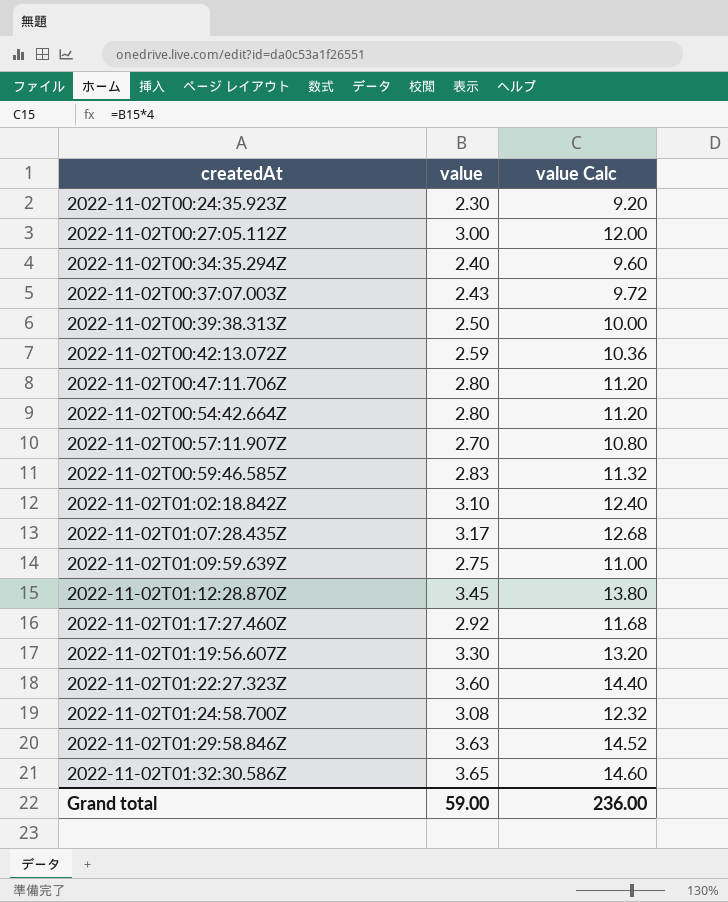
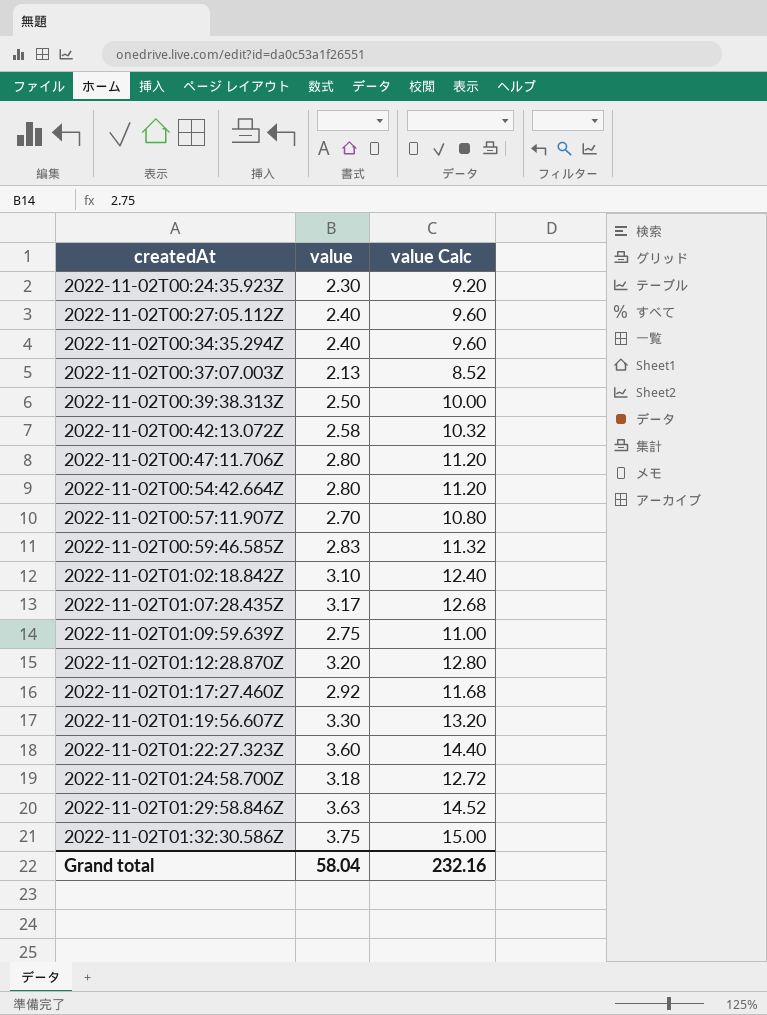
2022-11-02T00:27:05.112Z | value: 3.00 -> 2.40
2022-11-02T00:27:05.112Z | value Calc: 12.00 -> 9.60
2022-11-02T00:37:07.003Z | value: 2.43 -> 2.13
2022-11-02T00:37:07.003Z | value Calc: 9.72 -> 8.52
2022-11-02T00:42:13.072Z | value: 2.59 -> 2.58
2022-11-02T00:42:13.072Z | value Calc: 10.36 -> 10.32
2022-11-02T01:12:28.870Z | value: 3.45 -> 3.20
2022-11-02T01:12:28.870Z | value Calc: 13.80 -> 12.80
2022-11-02T01:24:58.700Z | value: 3.08 -> 3.18
2022-11-02T01:24:58.700Z | value Calc: 12.32 -> 12.72
2022-11-02T01:32:30.586Z | value: 3.65 -> 3.75
2022-11-02T01:32:30.586Z | value Calc: 14.60 -> 15.00
Grand total | value: 59.00 -> 58.04
Grand total | value Calc: 236.00 -> 232.16

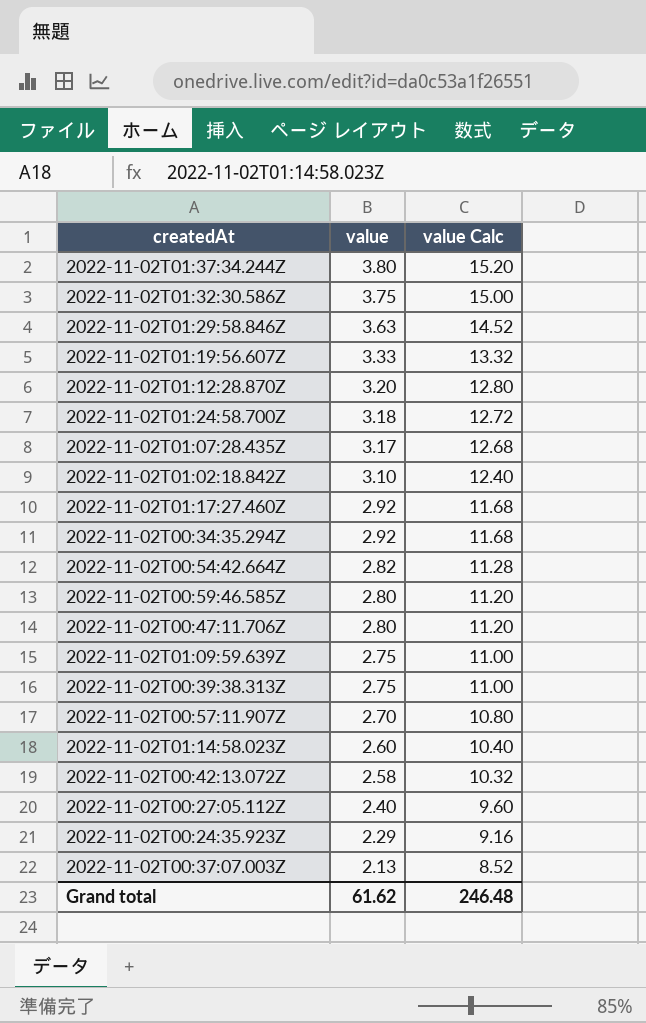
row order: createdAt ascending -> value descending
row 2022-11-02T01:22:27.323Z: 3.60 | 14.40 -> none
row 2022-11-02T01:37:34.244Z: none -> 3.80 | 15.20
2022-11-02T01:19:56.607Z | value: 3.30 -> 3.33
2022-11-02T01:19:56.607Z | value Calc: 13.20 -> 13.32
2022-11-02T00:34:35.294Z | value: 2.40 -> 2.92
2022-11-02T00:34:35.294Z | value Calc: 9.60 -> 11.68
2022-11-02T00:54:42.664Z | value: 2.80 -> 2.82
2022-11-02T00:54:42.664Z | value Calc: 11.20 -> 11.28
2022-11-02T00:59:46.585Z | value: 2.83 -> 2.80
2022-11-02T00:59:46.585Z | value Calc: 11.32 -> 11.20
2022-11-02T00:39:38.313Z | value: 2.50 -> 2.75
2022-11-02T00:39:38.313Z | value Calc: 10.00 -> 11.00
row 2022-11-02T01:14:58.023Z: none -> 2.60 | 10.40
2022-11-02T00:24:35.923Z | value: 2.30 -> 2.29
2022-11-02T00:24:35.923Z | value Calc: 9.20 -> 9.16
Grand total | value: 58.04 -> 61.62
Grand total | value Calc: 232.16 -> 246.48

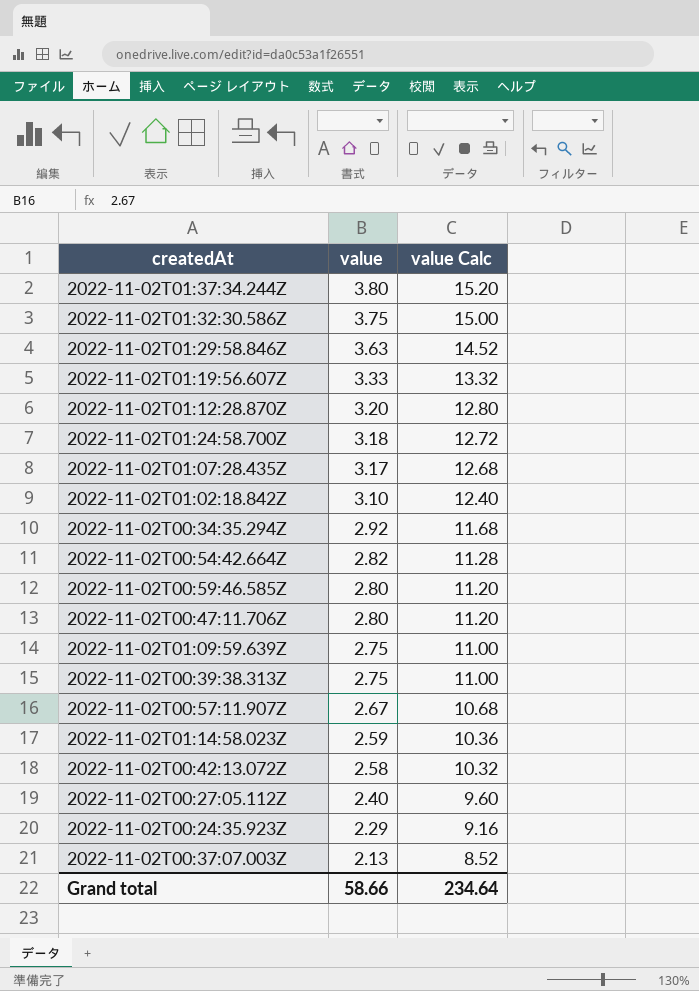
row 2022-11-02T01:17:27.460Z: 2.92 | 11.68 -> none
2022-11-02T00:57:11.907Z | value: 2.70 -> 2.67
2022-11-02T00:57:11.907Z | value Calc: 10.80 -> 10.68
2022-11-02T01:14:58.023Z | value: 2.60 -> 2.59
2022-11-02T01:14:58.023Z | value Calc: 10.40 -> 10.36
Grand total | value: 61.62 -> 58.66
Grand total | value Calc: 246.48 -> 234.64

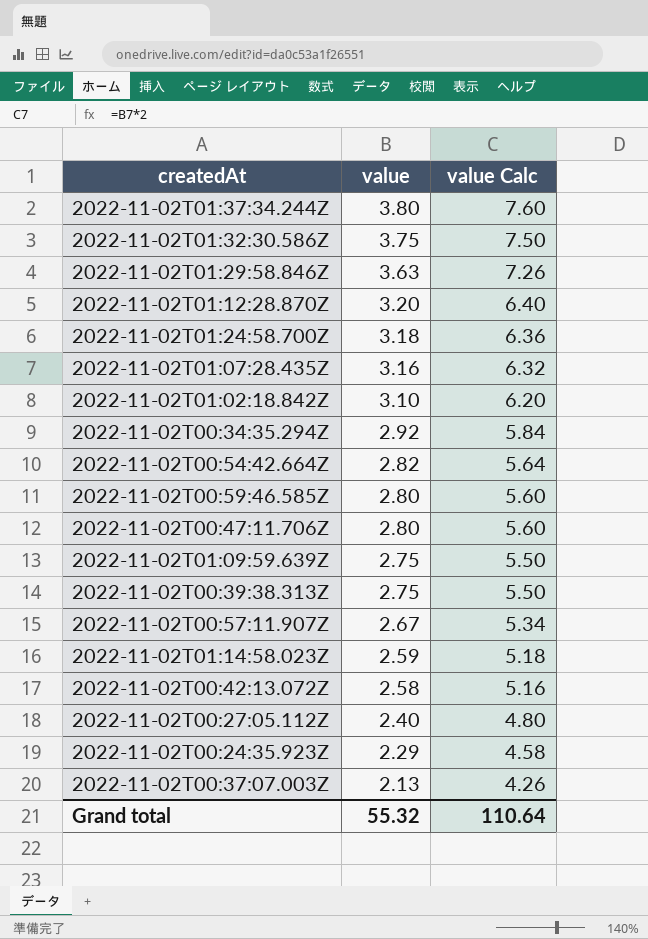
column value Calc | formula: [value] * 4 -> [value] * 2
row 2022-11-02T01:19:56.607Z: 3.33 | 13.32 -> none
2022-11-02T01:07:28.435Z | value: 3.17 -> 3.16
Grand total | value: 58.66 -> 55.32
Grand total | value Calc: 234.64 -> 110.64

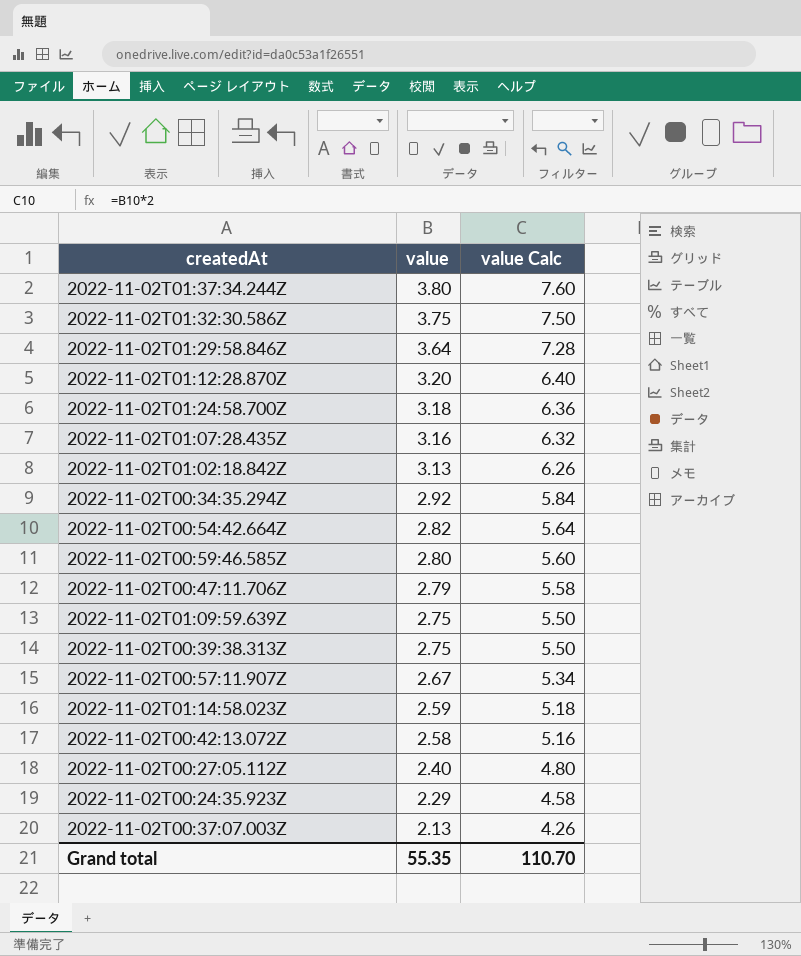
2022-11-02T01:29:58.846Z | value: 3.63 -> 3.64
2022-11-02T01:29:58.846Z | value Calc: 7.26 -> 7.28
2022-11-02T01:02:18.842Z | value: 3.10 -> 3.13
2022-11-02T01:02:18.842Z | value Calc: 6.20 -> 6.26
2022-11-02T00:47:11.706Z | value: 2.80 -> 2.79
2022-11-02T00:47:11.706Z | value Calc: 5.60 -> 5.58
Grand total | value: 55.32 -> 55.35
Grand total | value Calc: 110.64 -> 110.70

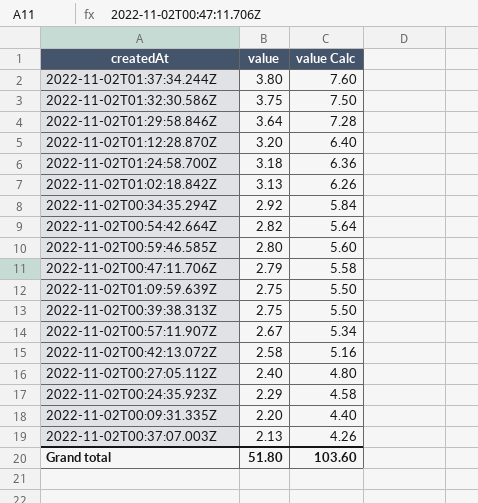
row 2022-11-02T01:07:28.435Z: 3.16 | 6.32 -> none
row 2022-11-02T01:14:58.023Z: 2.59 | 5.18 -> none
row 2022-11-02T00:09:31.335Z: none -> 2.20 | 4.40
Grand total | value: 55.35 -> 51.80
Grand total | value Calc: 110.70 -> 103.60

